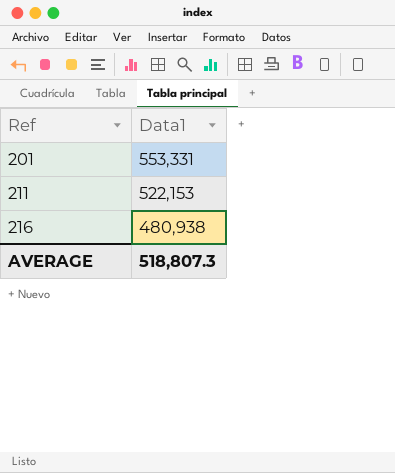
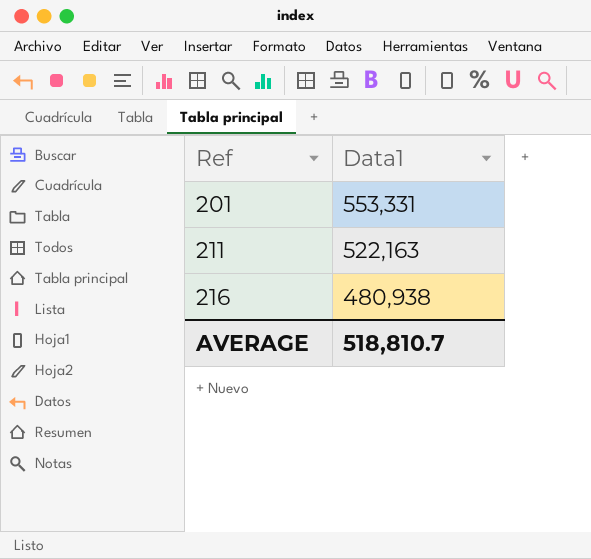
211 | Data1: 522,153 -> 522,163
AVERAGE | Data1: 518,807.3 -> 518,810.7

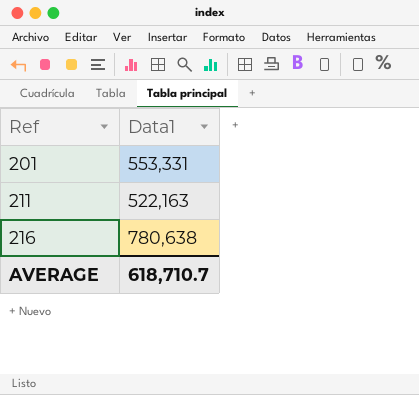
216 | Data1: 480,938 -> 780,638
AVERAGE | Data1: 518,810.7 -> 618,710.7

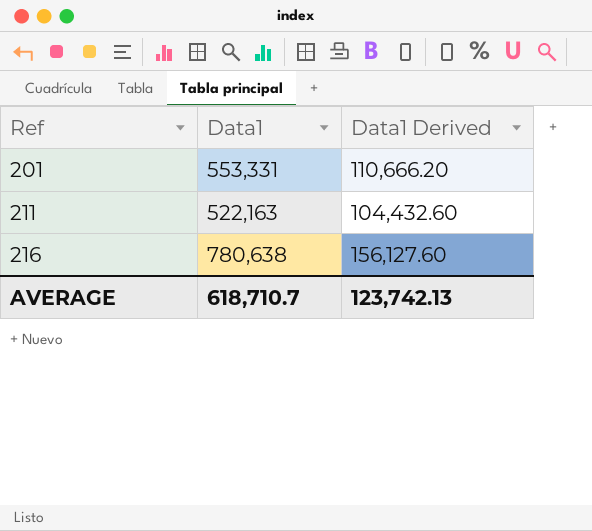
column Data1 Derived | formula: none -> [Data1] * 0.2

